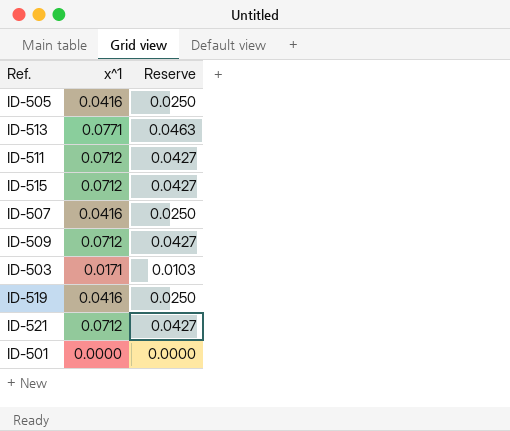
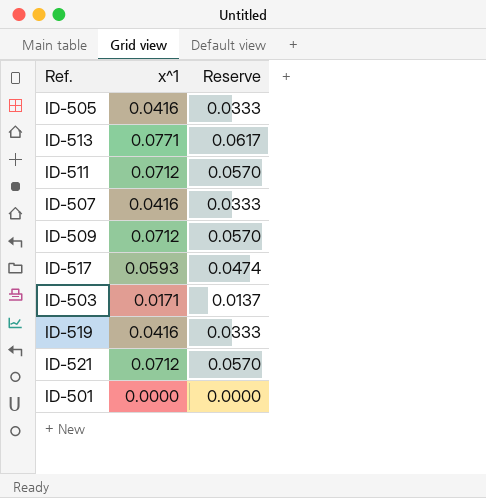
column Reserve | formula: [x^1] * 0.6 -> [x^1] * 0.8
row ID-515: 0.0712 | 0.0427 -> none
row ID-517: none -> 0.0593 | 0.0474

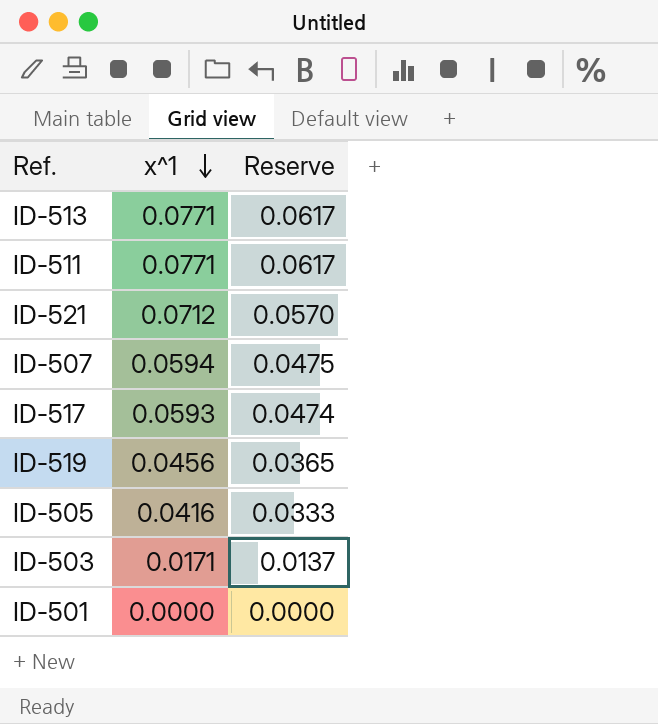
row order: none -> x^1 descending
row ID-509: 0.0712 | 0.0570 -> none
ID-511 | x^1: 0.0712 -> 0.0771
ID-511 | Reserve: 0.0570 -> 0.0617
ID-507 | x^1: 0.0416 -> 0.0594
ID-507 | Reserve: 0.0333 -> 0.0475
ID-519 | x^1: 0.0416 -> 0.0456
ID-519 | Reserve: 0.0333 -> 0.0365

